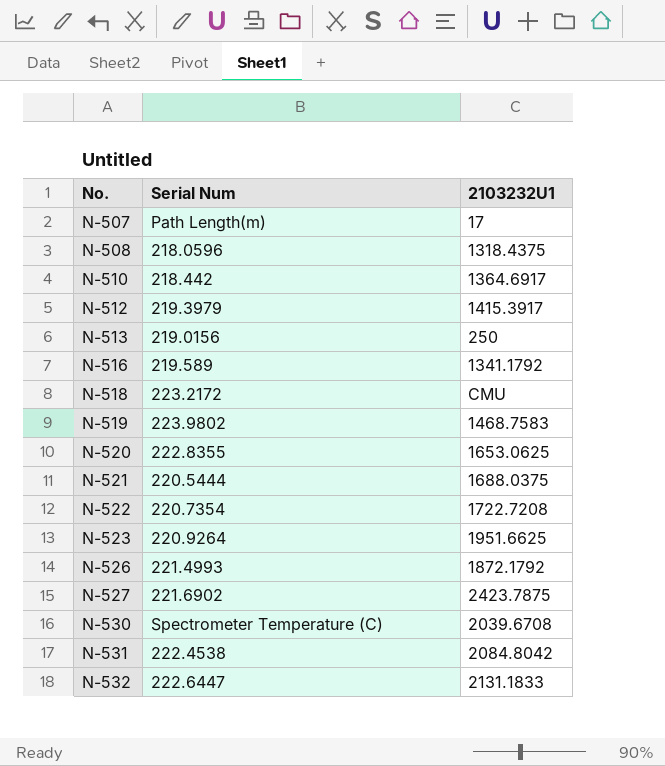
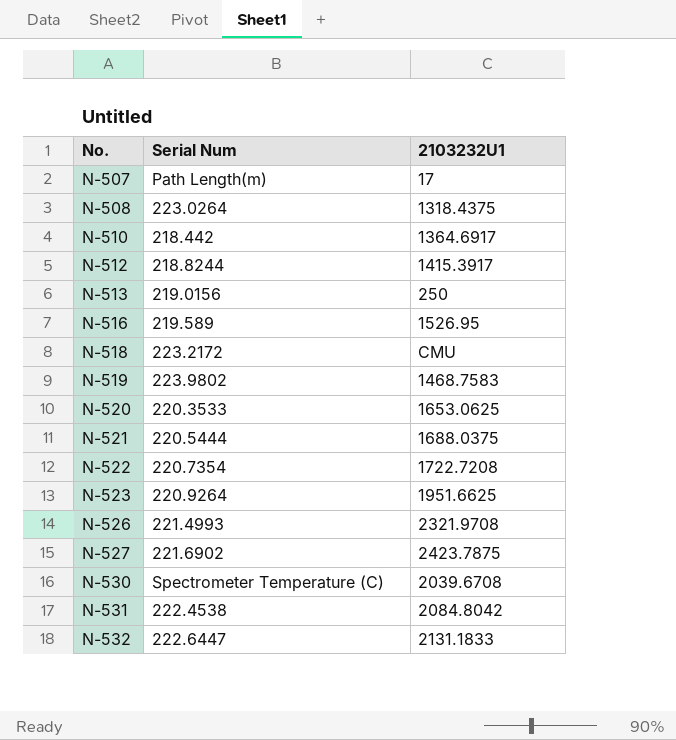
N-508 | Serial Num: 218.0596 -> 223.0264
N-512 | Serial Num: 219.3979 -> 218.8244
N-516 | 2103232U1: 1341.1792 -> 1526.95
N-520 | Serial Num: 222.8355 -> 220.3533
N-526 | 2103232U1: 1872.1792 -> 2321.9708

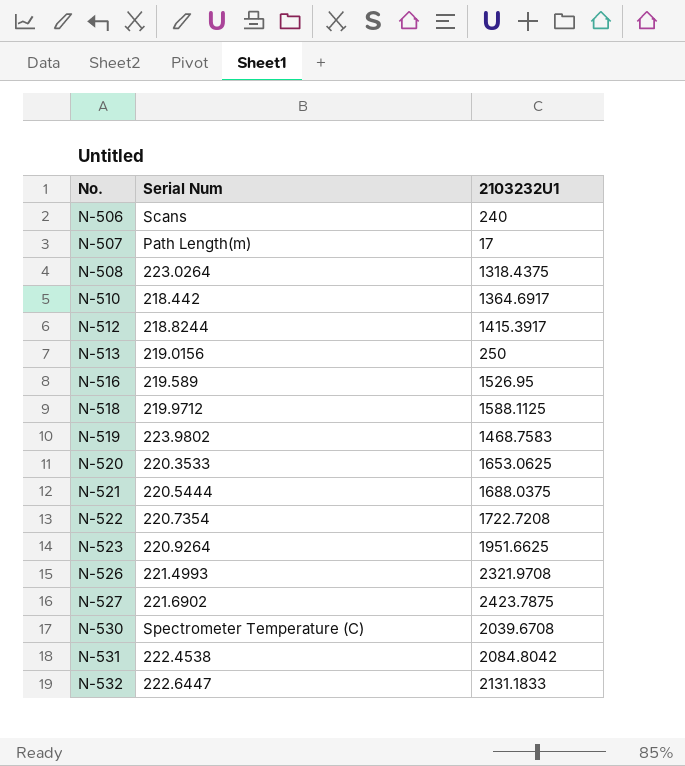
row N-506: none -> Scans | 240
N-518 | Serial Num: 223.2172 -> 219.9712
N-518 | 2103232U1: CMU -> 1588.1125

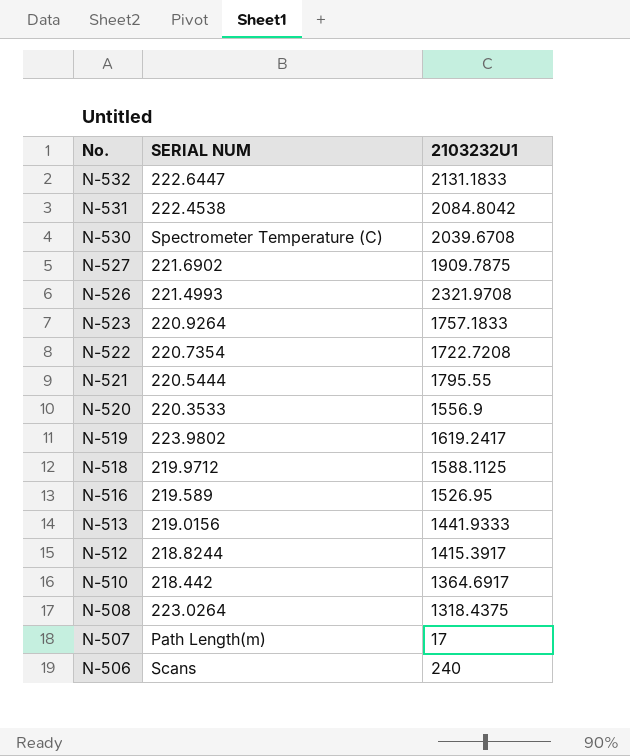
row order: No. ascending -> No. descending
column name: Serial Num -> SERIAL NUM
N-527 | 2103232U1: 2423.7875 -> 1909.7875
N-523 | 2103232U1: 1951.6625 -> 1757.1833
N-521 | 2103232U1: 1688.0375 -> 1795.55
N-520 | 2103232U1: 1653.0625 -> 1556.9
N-519 | 2103232U1: 1468.7583 -> 1619.2417
N-513 | 2103232U1: 250 -> 1441.9333

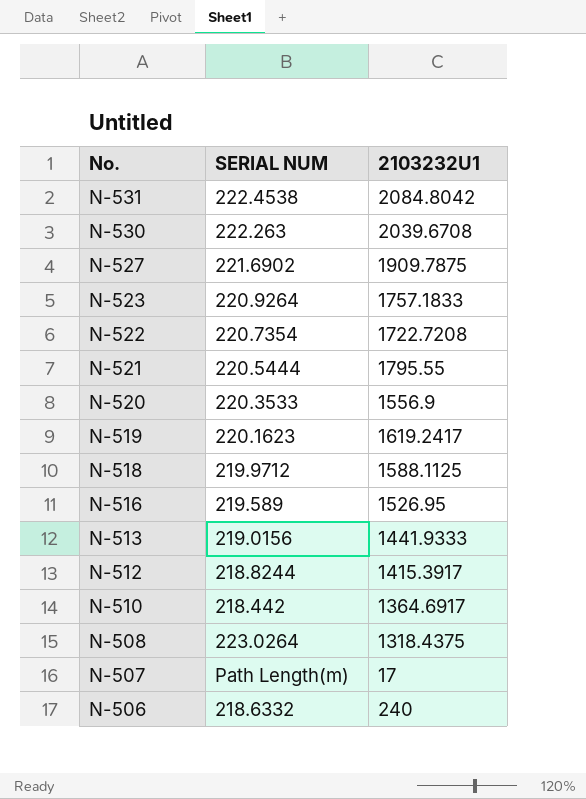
row N-532: 222.6447 | 2131.1833 -> none
row N-526: 221.4993 | 2321.9708 -> none
N-530 | SERIAL NUM: Spectrometer Temperature (C) -> 222.263
N-519 | SERIAL NUM: 223.9802 -> 220.1623
N-506 | SERIAL NUM: Scans -> 218.6332

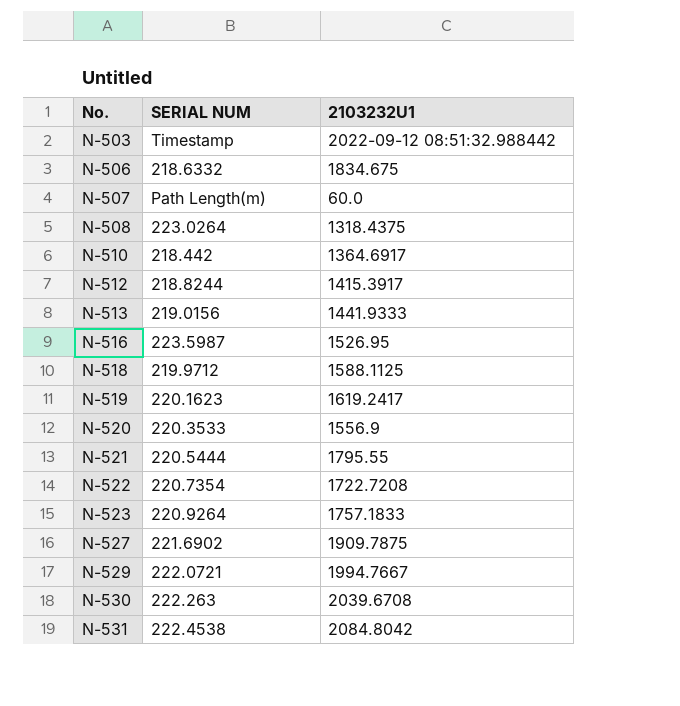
row order: No. descending -> No. ascending
row N-503: none -> Timestamp | 2022-09-12 08:51:32.988442
N-506 | 2103232U1: 240 -> 1834.675
N-507 | 2103232U1: 17 -> 60.0
N-516 | SERIAL NUM: 219.589 -> 223.5987
row N-529: none -> 222.0721 | 1994.7667

